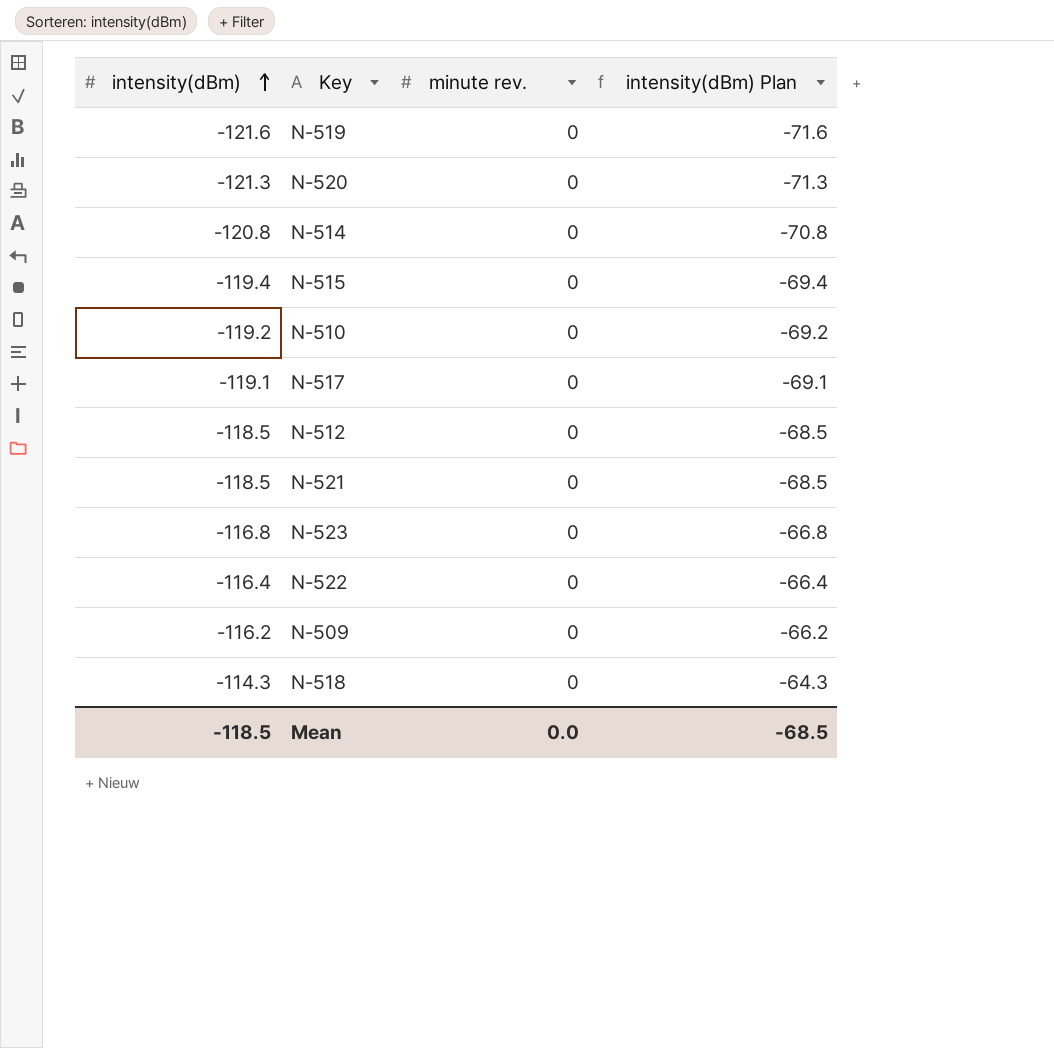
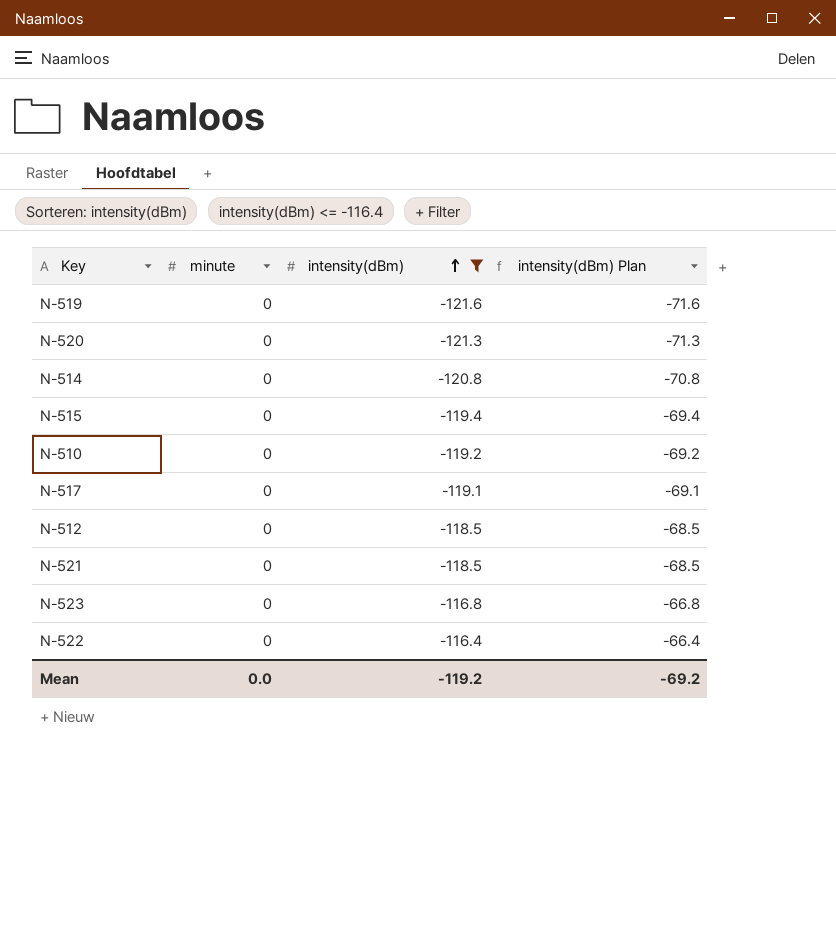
filter: none -> intensity(dBm) <= -116.4
column name: minute rev. -> minute
column intensity(dBm) | position: 1 -> 3
Mean | intensity(dBm): -118.5 -> -119.2
Mean | intensity(dBm) Plan: -68.5 -> -69.2

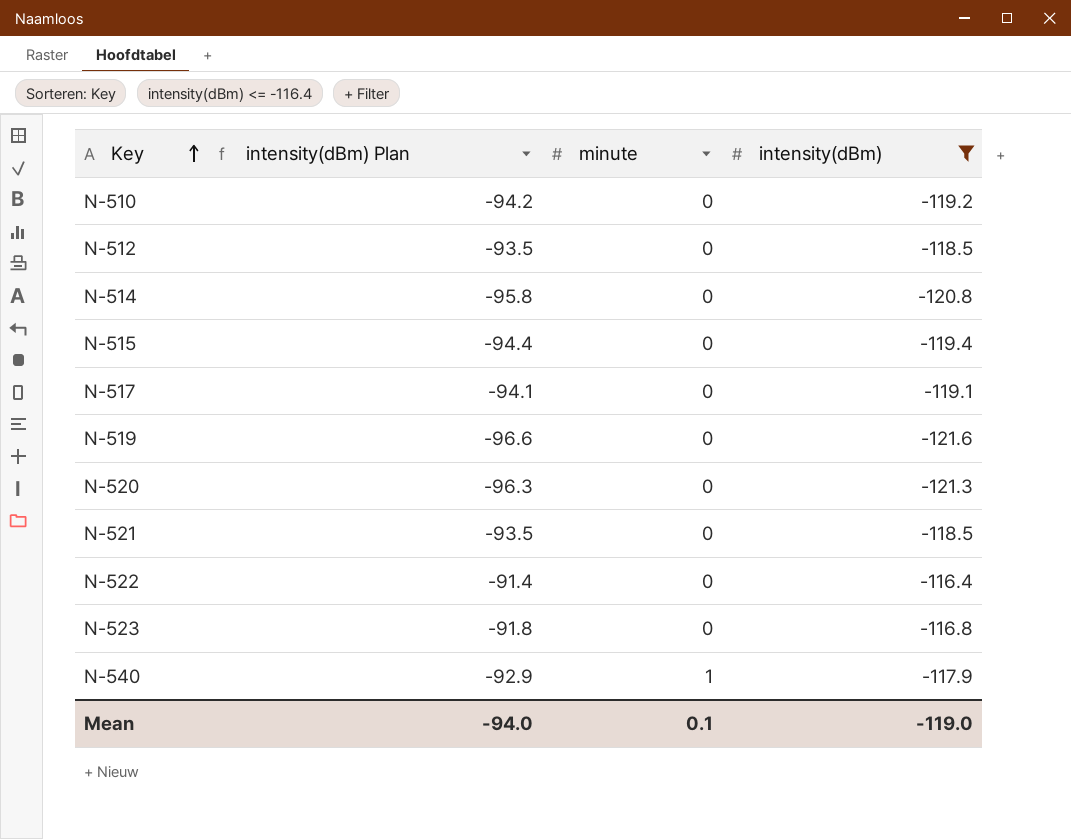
row order: intensity(dBm) ascending -> Key ascending
column intensity(dBm) Plan | formula: [intensity(dBm)] + 50 -> [intensity(dBm)] + 25
column intensity(dBm) Plan | position: 4 -> 2
row N-540: none -> -92.9 | 1 | -117.9
Mean | intensity(dBm) Plan: -69.2 -> -94.0
Mean | minute: 0.0 -> 0.1
Mean | intensity(dBm): -119.2 -> -119.0

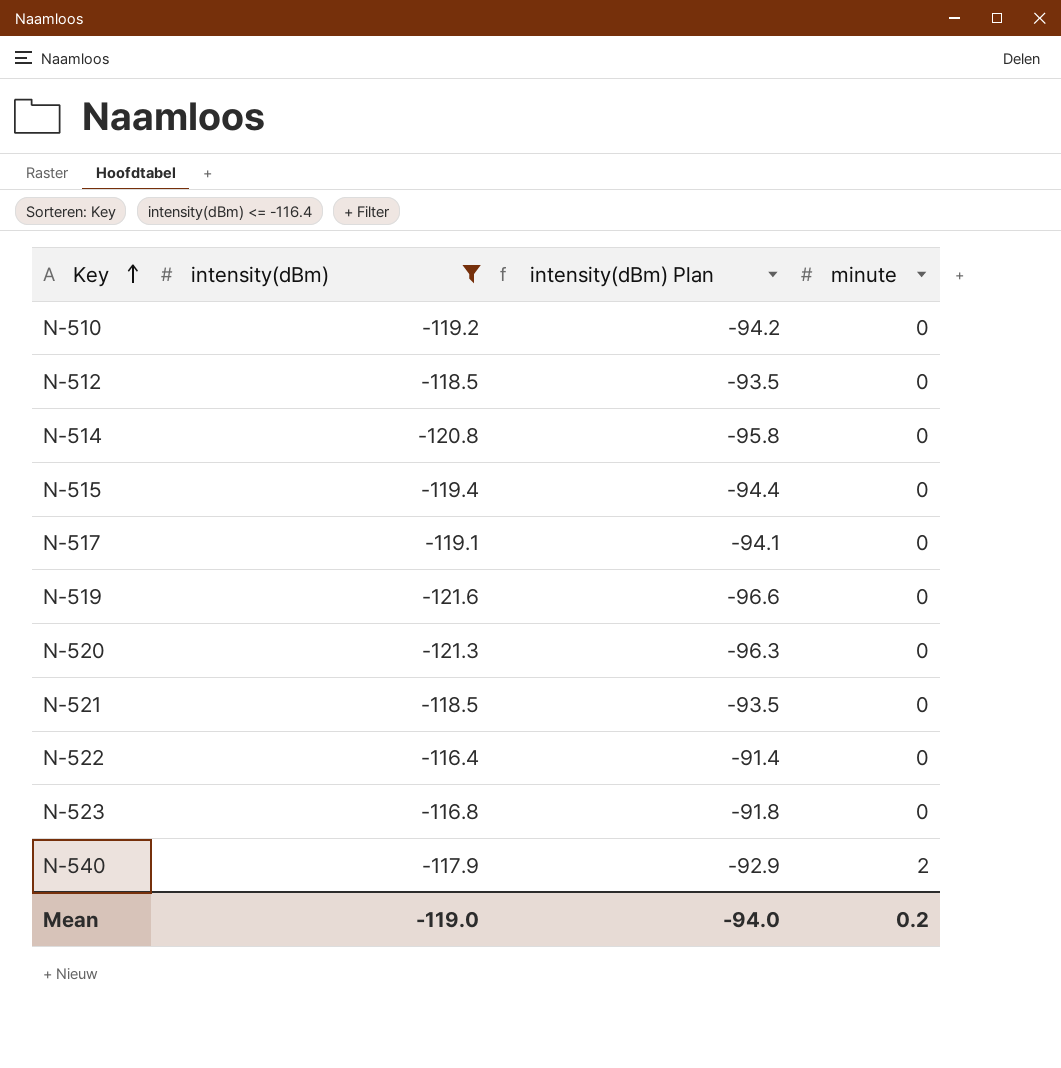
column intensity(dBm) | position: 4 -> 2
N-540 | minute: 1 -> 2
Mean | minute: 0.1 -> 0.2

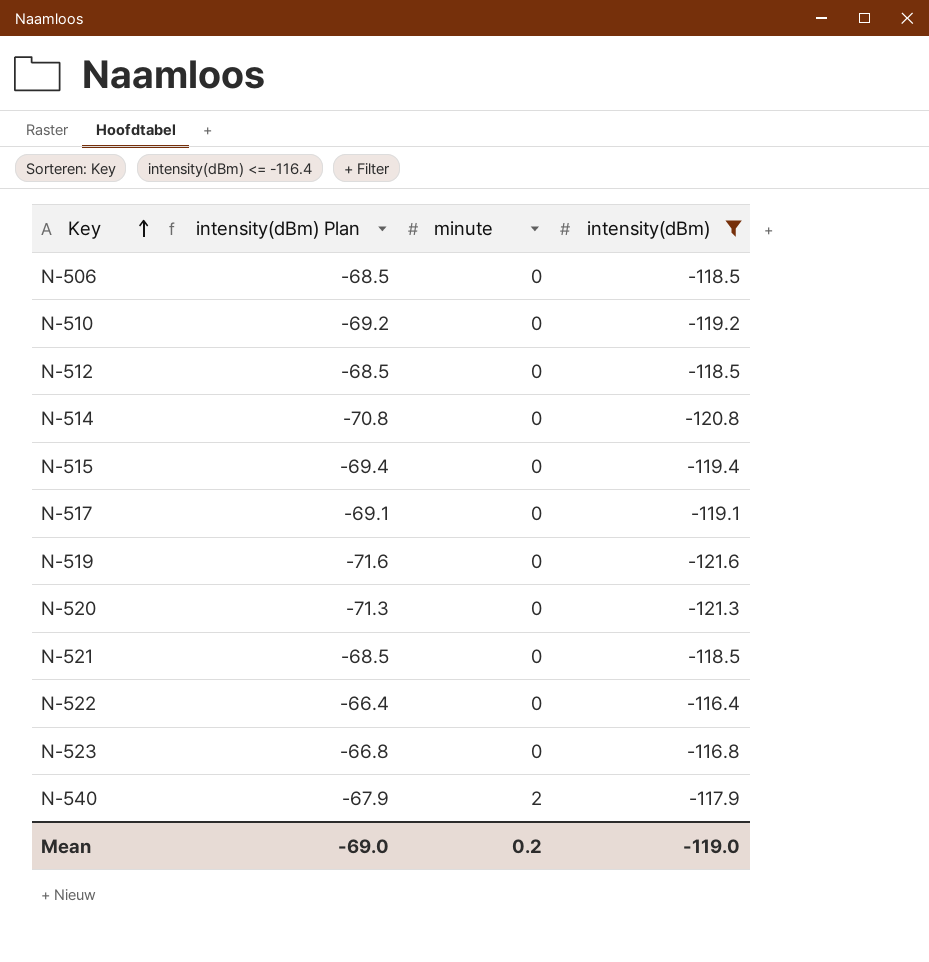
column intensity(dBm) Plan | formula: [intensity(dBm)] + 25 -> [intensity(dBm)] + 50
column intensity(dBm) | position: 2 -> 4
row N-506: none -> -68.5 | 0 | -118.5
Mean | intensity(dBm) Plan: -94.0 -> -69.0

